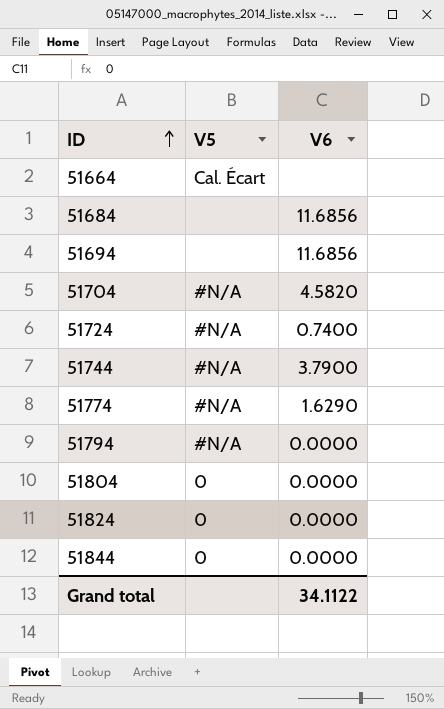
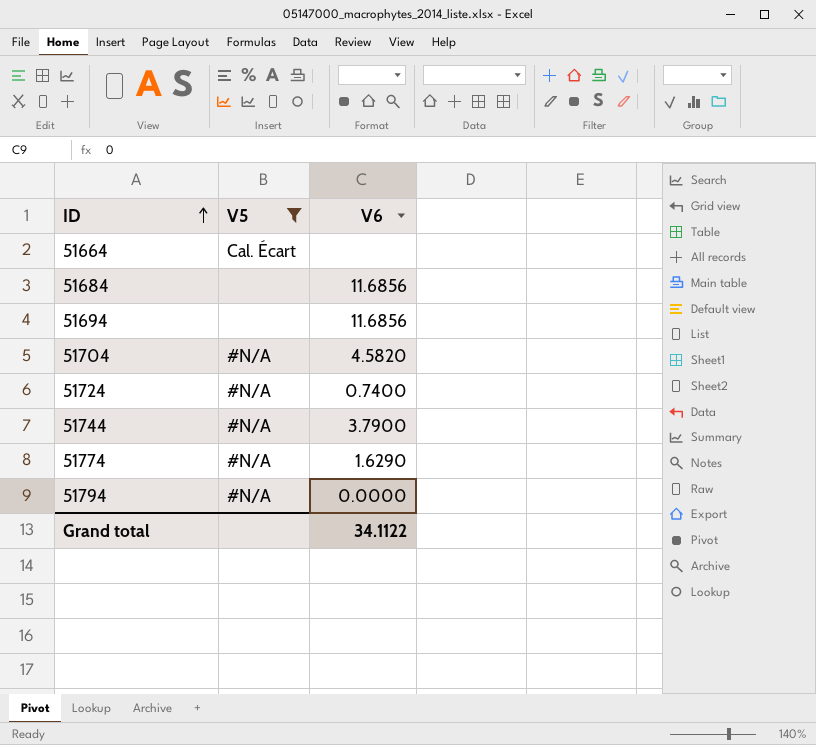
filter: none -> V5 != 0

